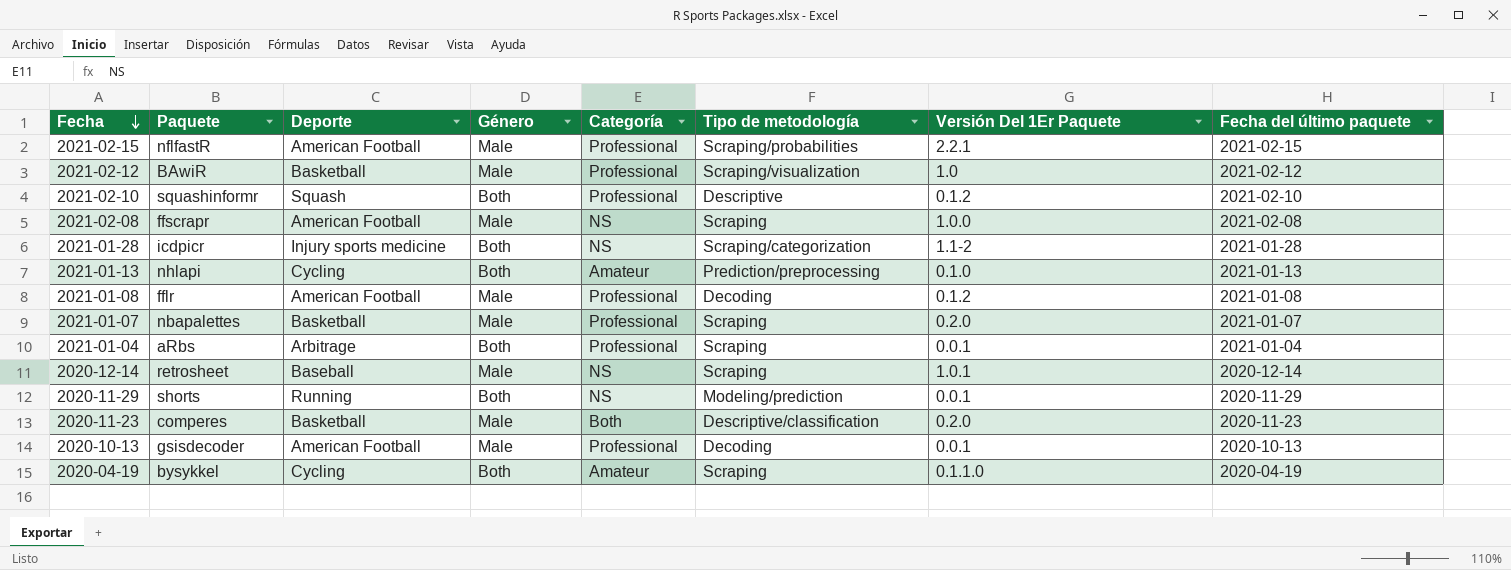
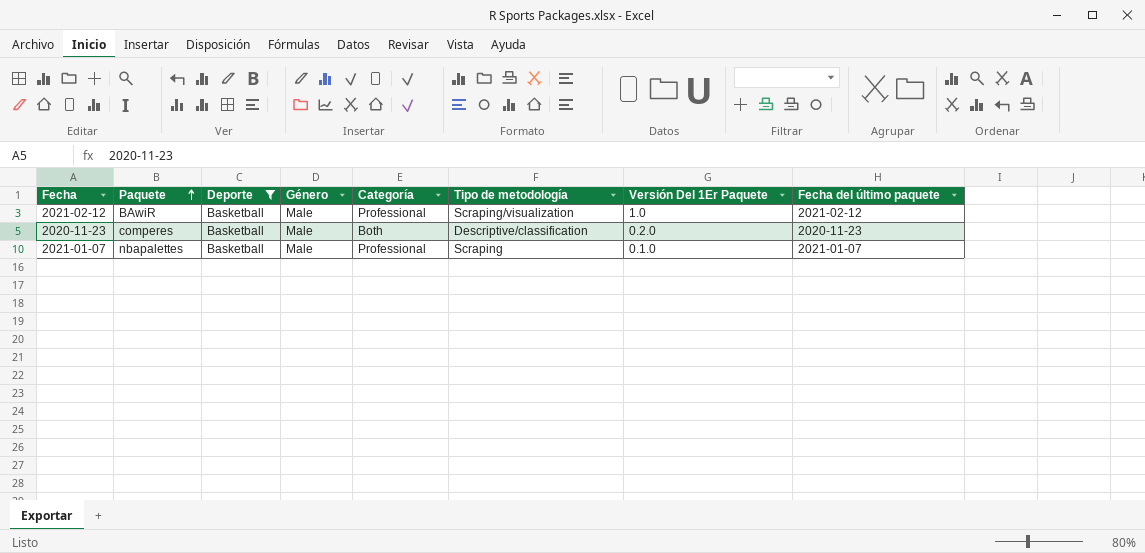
filter: none -> Deporte = Basketball
row order: Fecha descending -> Paquete ascending
2021-01-07 | Versión Del 1Er Paquete: 0.2.0 -> 0.1.0

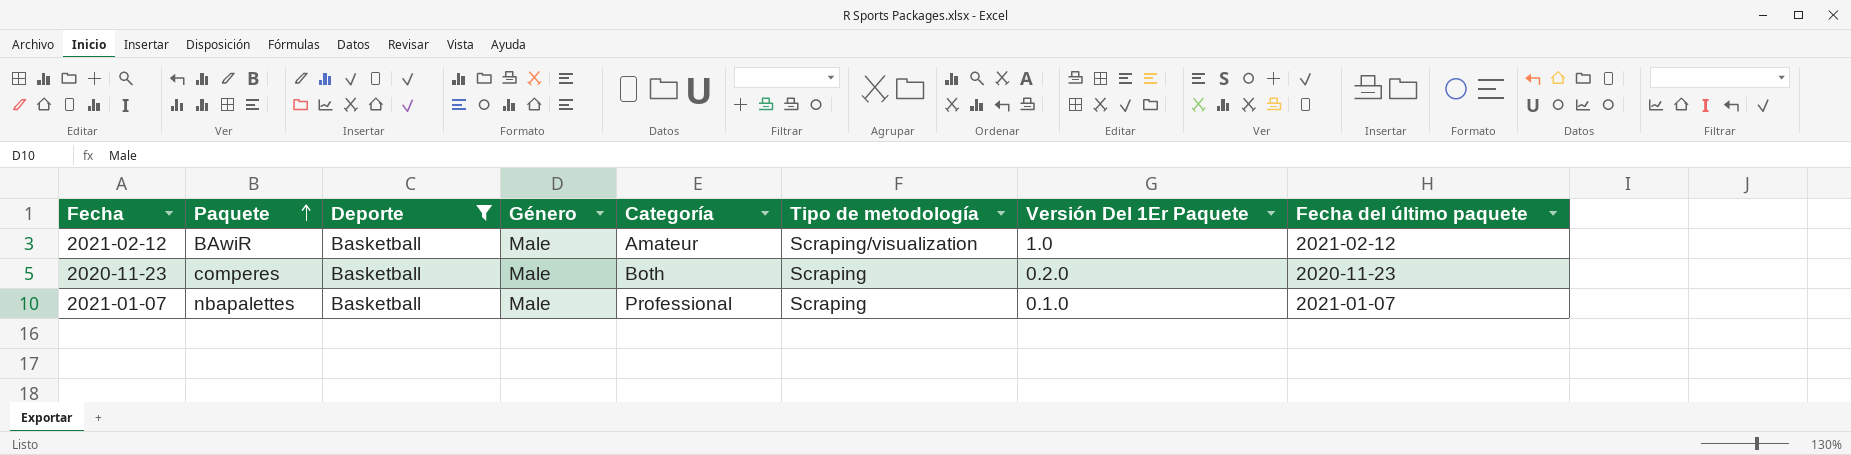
2021-02-12 | Categoría: Professional -> Amateur
2020-11-23 | Tipo de metodología: Descriptive/classification -> Scraping

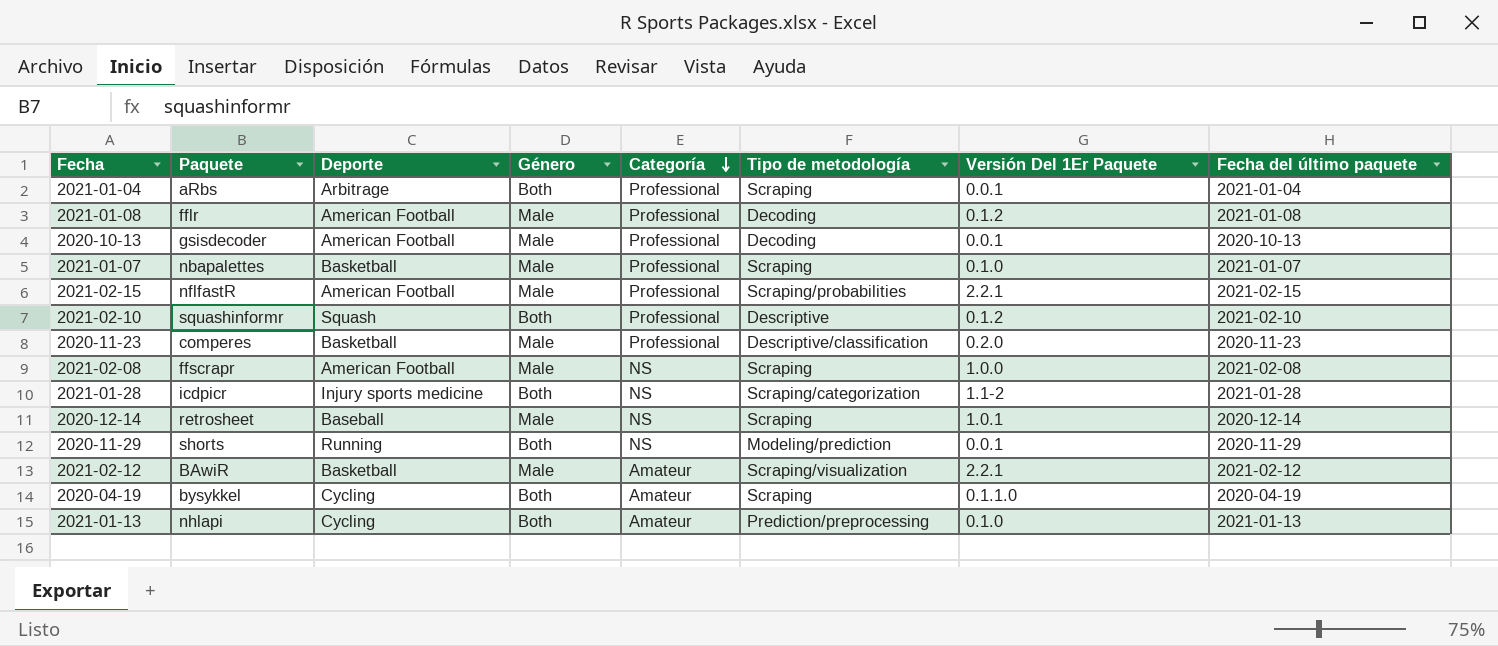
filter: Deporte = Basketball -> none
row order: Paquete ascending -> Categoría descending
2020-11-23 | Categoría: Both -> Professional
2020-11-23 | Tipo de metodología: Scraping -> Descriptive/classification
2021-02-12 | Versión Del 1Er Paquete: 1.0 -> 2.2.1

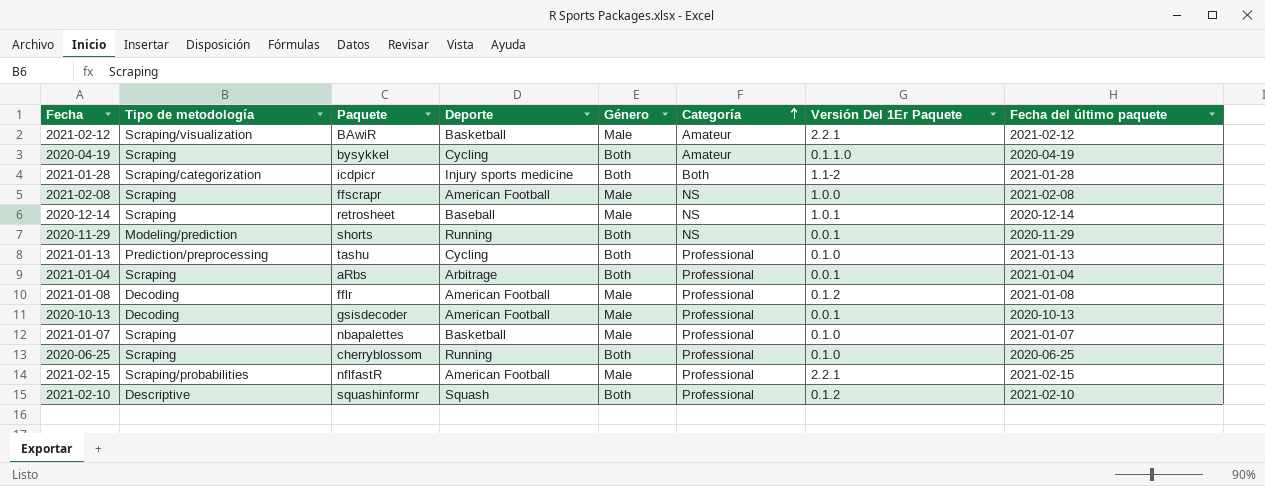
row order: Categoría descending -> Categoría ascending
column Tipo de metodología | position: 6 -> 2
row 2020-11-23: comperes | Basketball | Male | Professional | Descriptive/classification | 0.2.0 | 2020-11-23 -> none
2021-01-28 | Categoría: NS -> Both
2021-01-13 | Paquete: nhlapi -> tashu
2021-01-13 | Categoría: Amateur -> Professional
row 2020-06-25: none -> Scraping | cherryblossom | Running | Both | Professional | 0.1.0 | 2020-06-25

